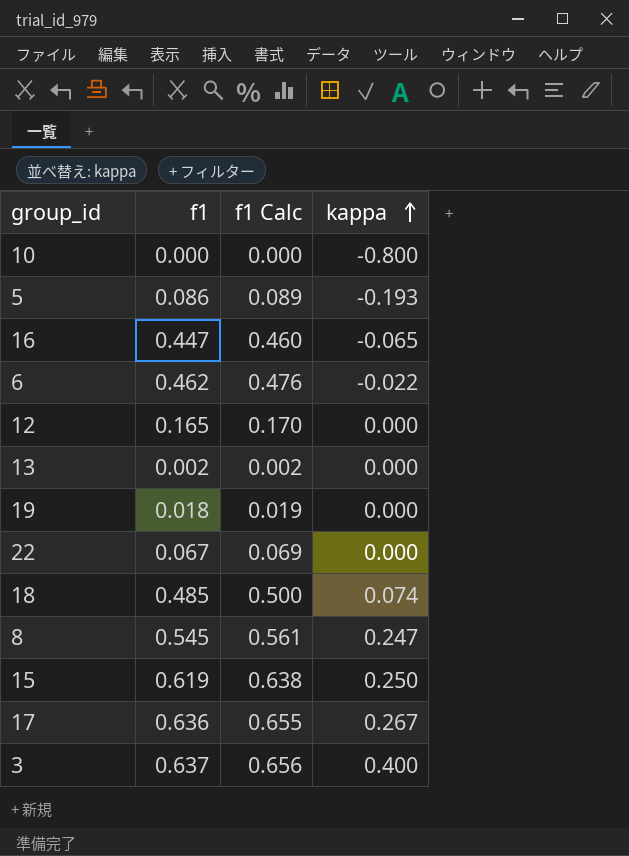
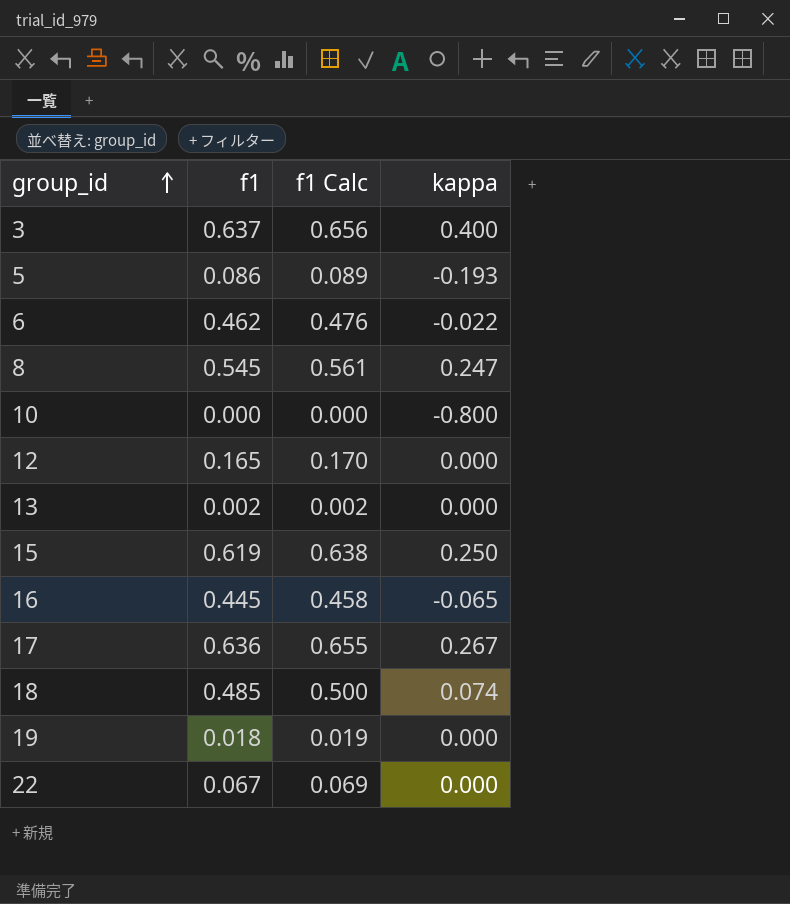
row order: kappa ascending -> group_id ascending
16 | f1: 0.447 -> 0.445
16 | f1 Calc: 0.460 -> 0.458

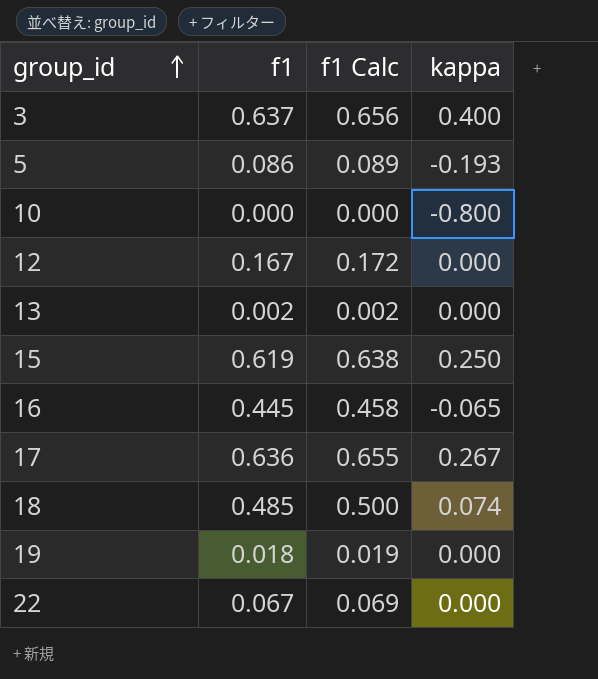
row 6: 0.462 | 0.476 | -0.022 -> none
row 8: 0.545 | 0.561 | 0.247 -> none
12 | f1: 0.165 -> 0.167
12 | f1 Calc: 0.170 -> 0.172

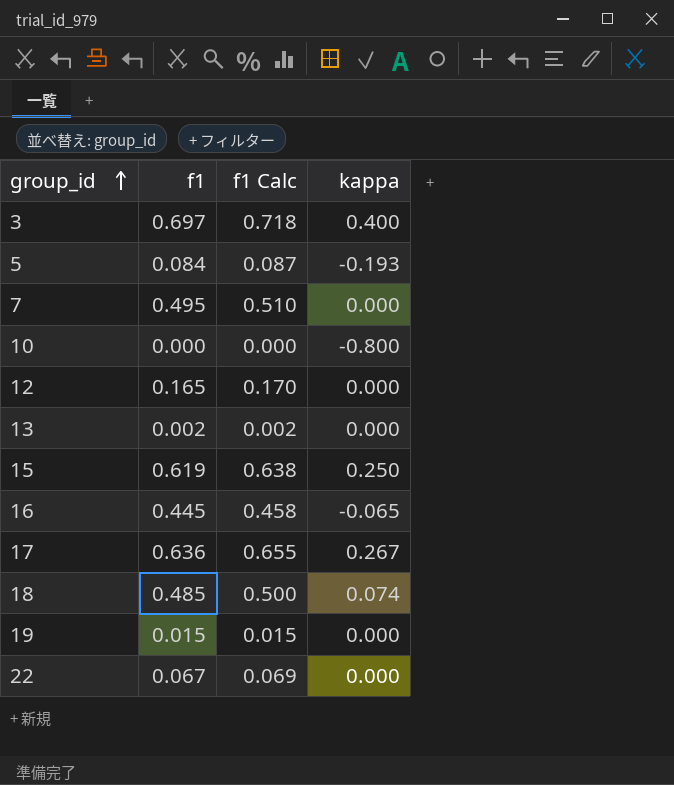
3 | f1: 0.637 -> 0.697
3 | f1 Calc: 0.656 -> 0.718
5 | f1: 0.086 -> 0.084
5 | f1 Calc: 0.089 -> 0.087
row 7: none -> 0.495 | 0.510 | 0.000
12 | f1: 0.167 -> 0.165
12 | f1 Calc: 0.172 -> 0.170
19 | f1: 0.018 -> 0.015
19 | f1 Calc: 0.019 -> 0.015

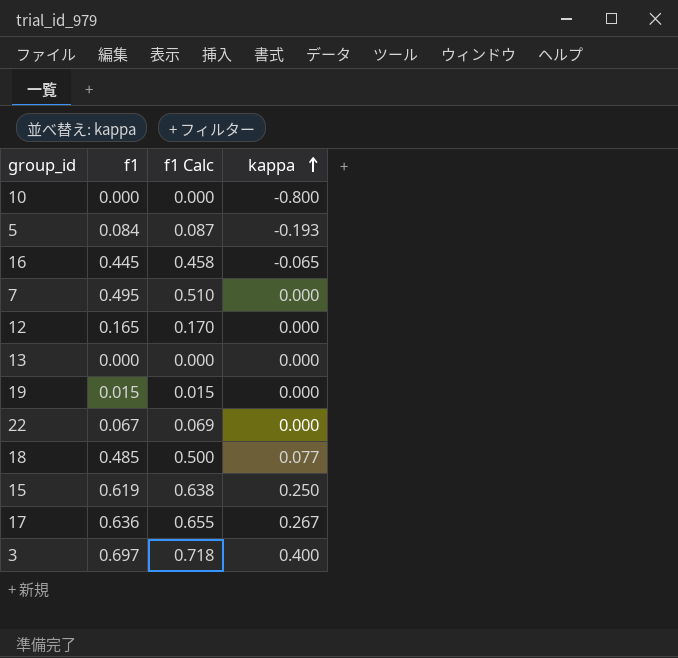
row order: group_id ascending -> kappa ascending
13 | f1: 0.002 -> 0.000
13 | f1 Calc: 0.002 -> 0.000
18 | kappa: 0.074 -> 0.077

